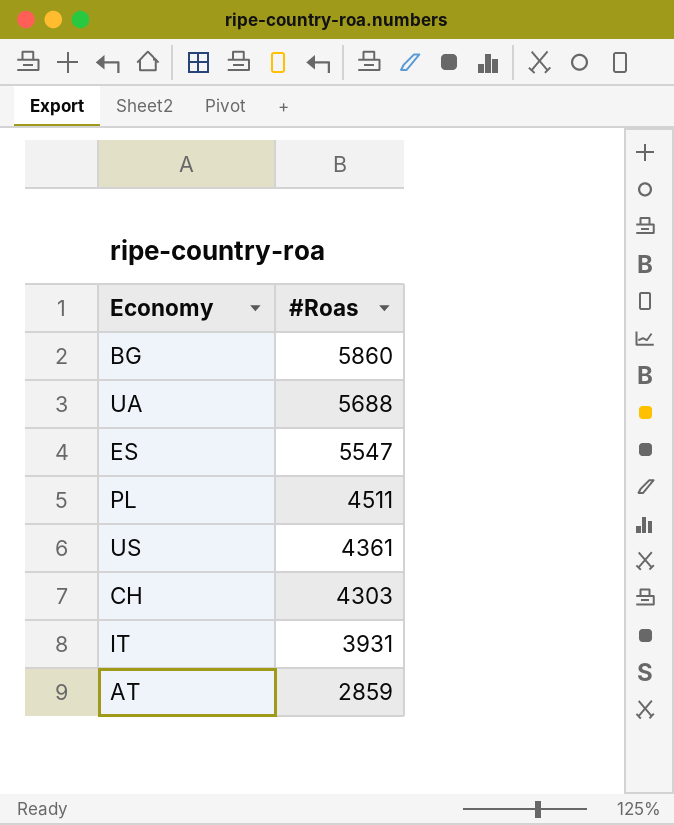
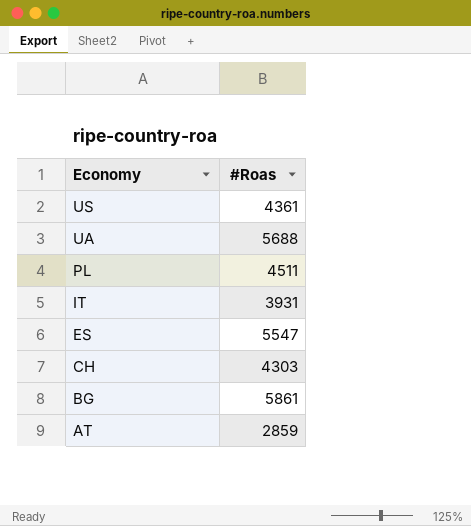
row order: #Roas descending -> Economy descending
BG | #Roas: 5860 -> 5861

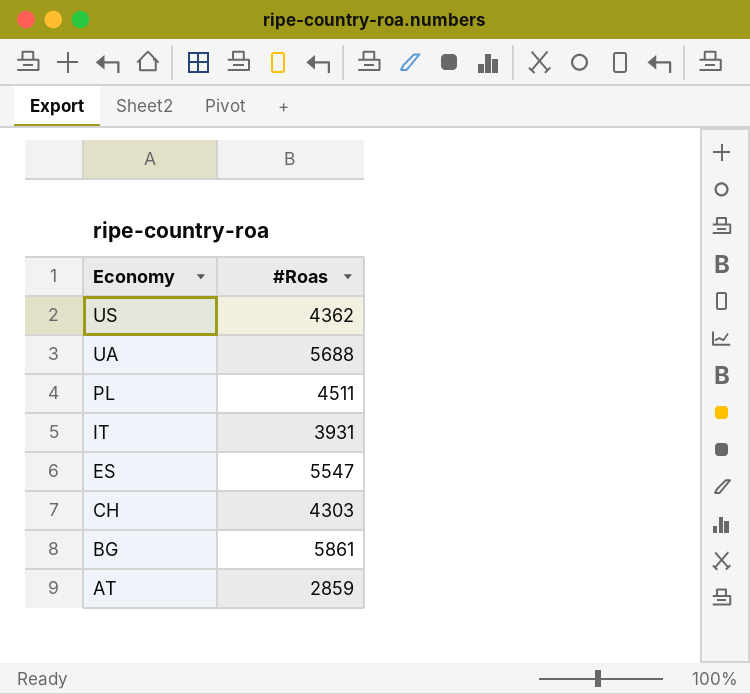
US | #Roas: 4361 -> 4362

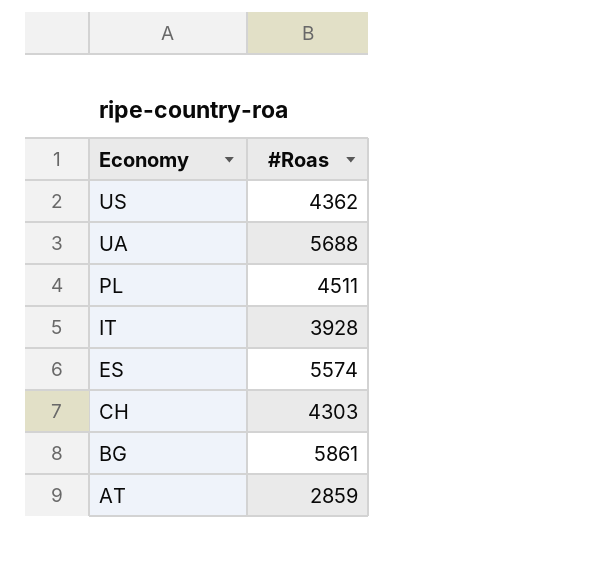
IT | #Roas: 3931 -> 3928
ES | #Roas: 5547 -> 5574

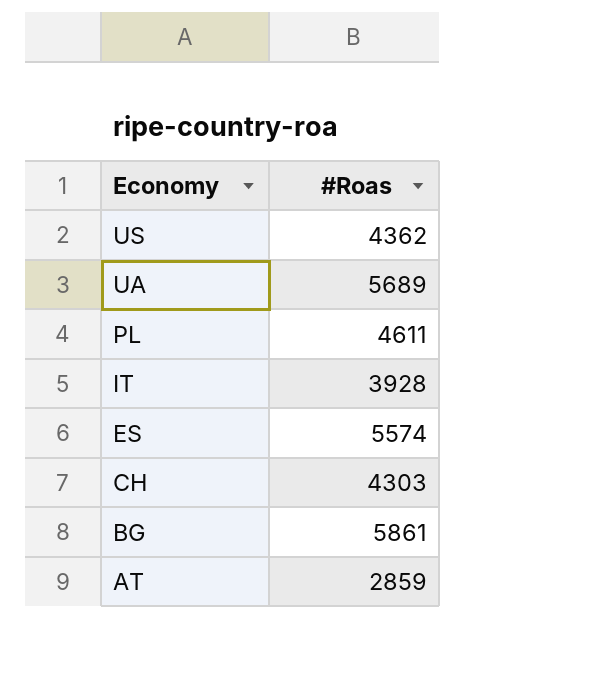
UA | #Roas: 5688 -> 5689
PL | #Roas: 4511 -> 4611

